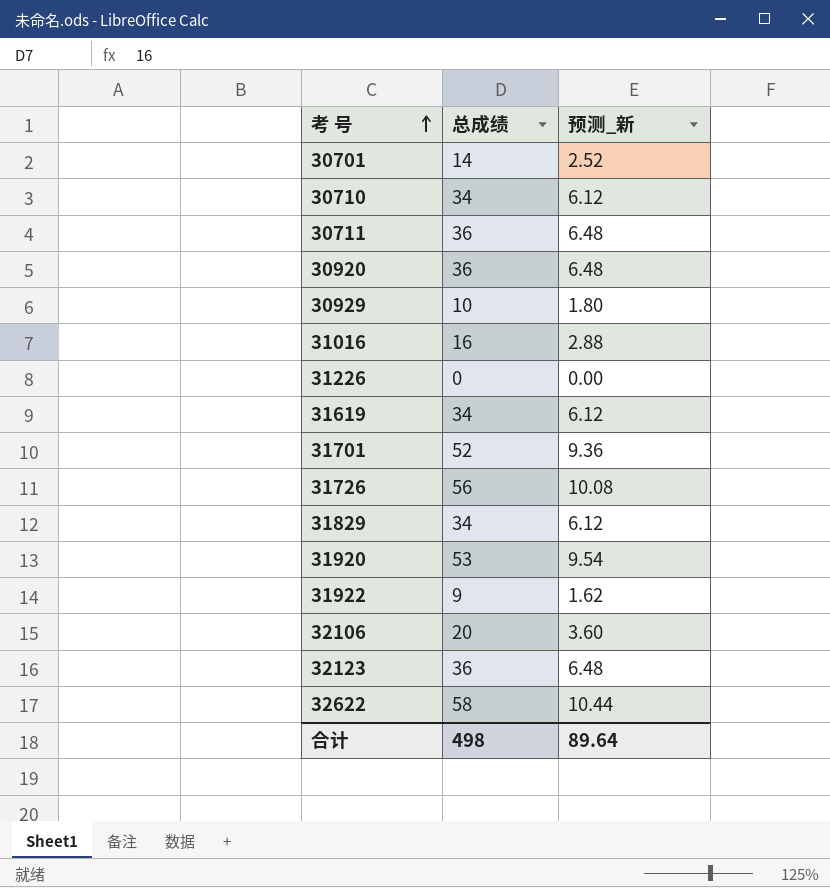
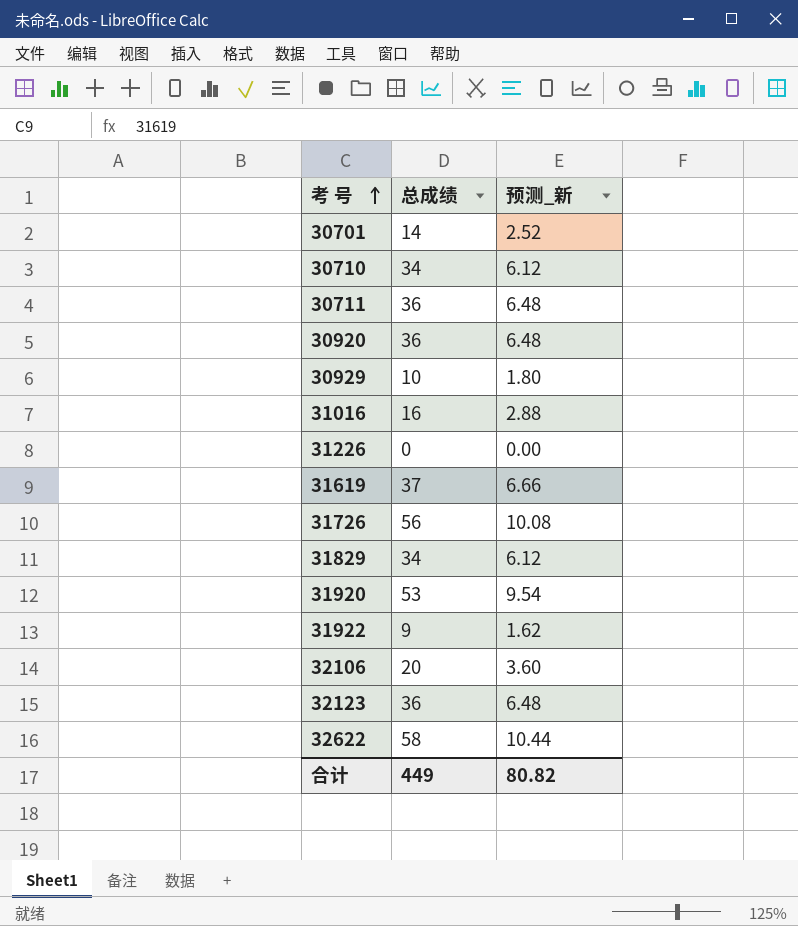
row 31701: 52 | 9.36 -> none
31619 | 总成绩: 34 -> 37
31619 | 预测_新: 6.12 -> 6.66
合计 | 总成绩: 498 -> 449
合计 | 预测_新: 89.64 -> 80.82

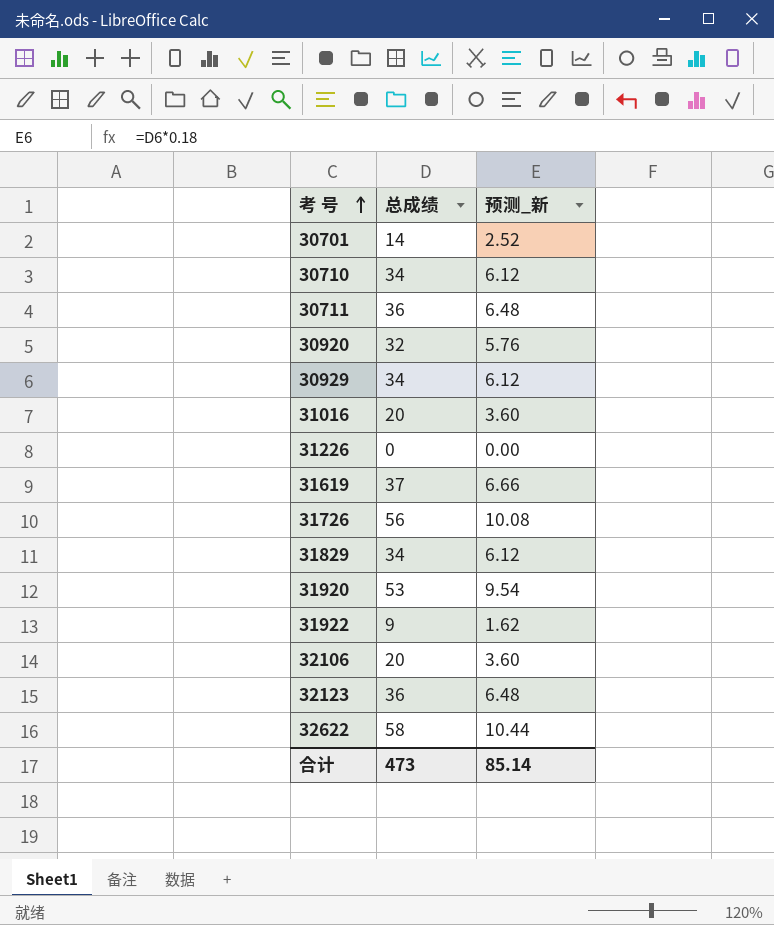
30920 | 总成绩: 36 -> 32
30920 | 预测_新: 6.48 -> 5.76
30929 | 总成绩: 10 -> 34
30929 | 预测_新: 1.80 -> 6.12
31016 | 总成绩: 16 -> 20
31016 | 预测_新: 2.88 -> 3.60
合计 | 总成绩: 449 -> 473
合计 | 预测_新: 80.82 -> 85.14

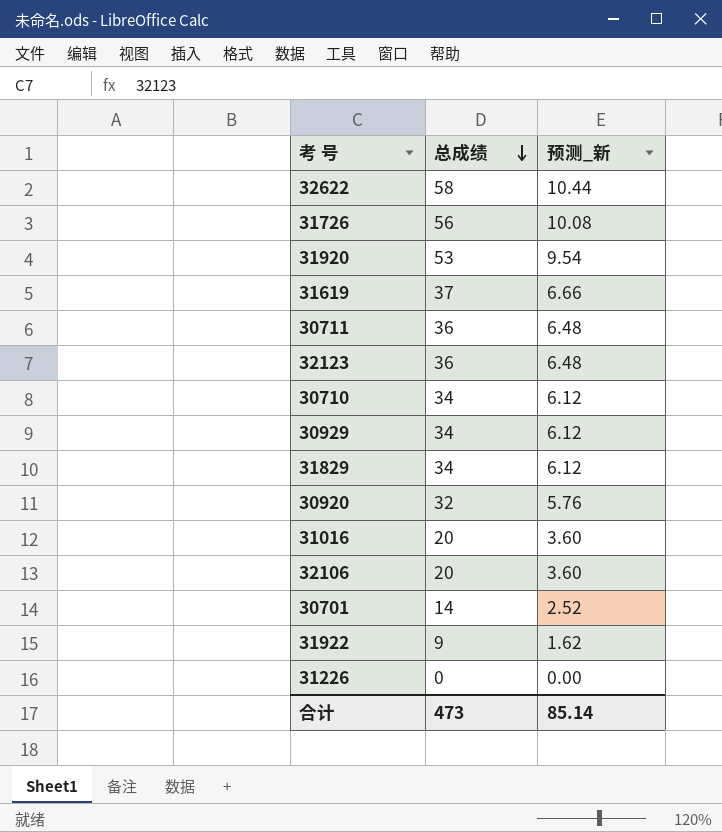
row order: 考 号 ascending -> 总成绩 descending

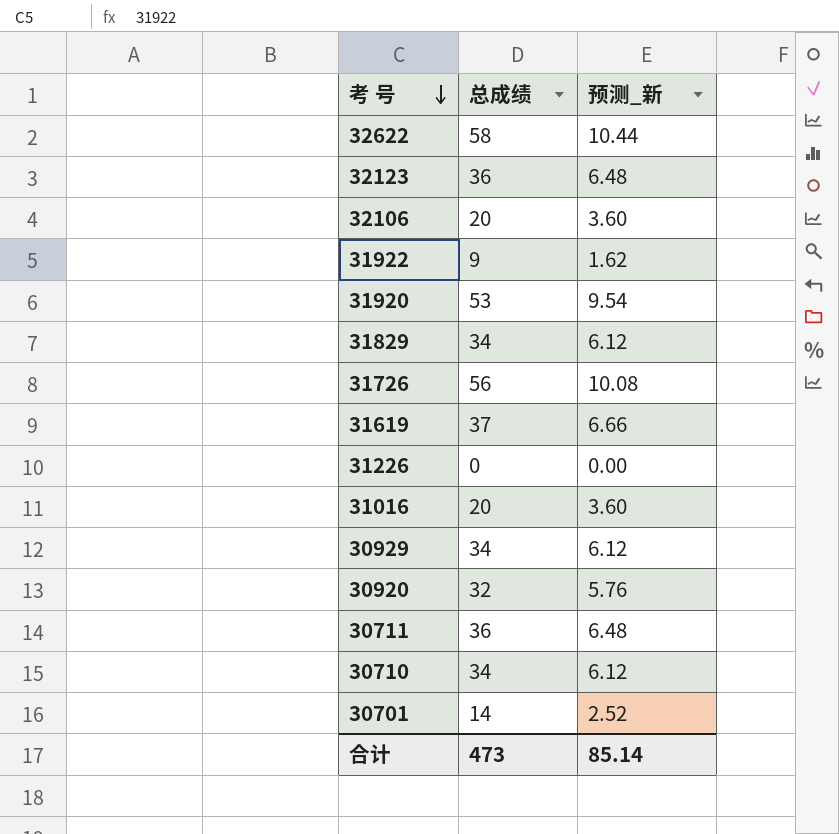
row order: 总成绩 descending -> 考 号 descending

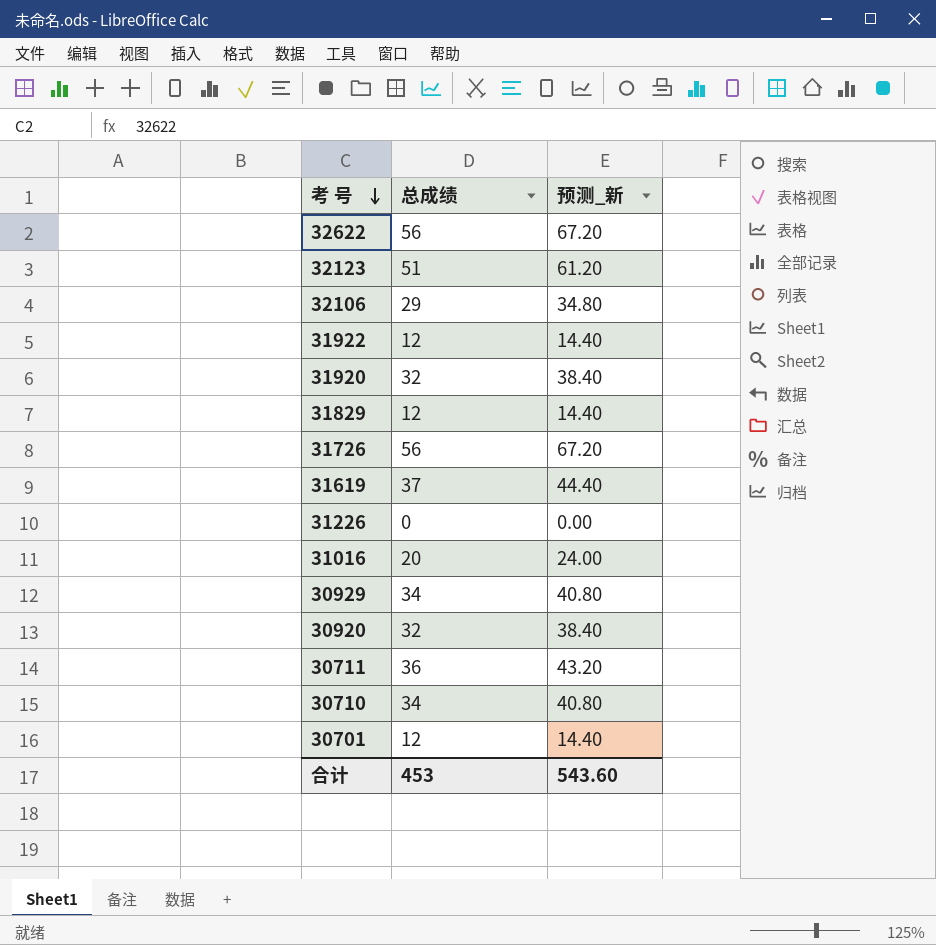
column 预测_新 | formula: [总成绩] * 0.18 -> [总成绩] * 1.2
32622 | 总成绩: 58 -> 56
32123 | 总成绩: 36 -> 51
32106 | 总成绩: 20 -> 29
31922 | 总成绩: 9 -> 12
31920 | 总成绩: 53 -> 32
31829 | 总成绩: 34 -> 12
30701 | 总成绩: 14 -> 12
合计 | 总成绩: 473 -> 453
合计 | 预测_新: 85.14 -> 543.60

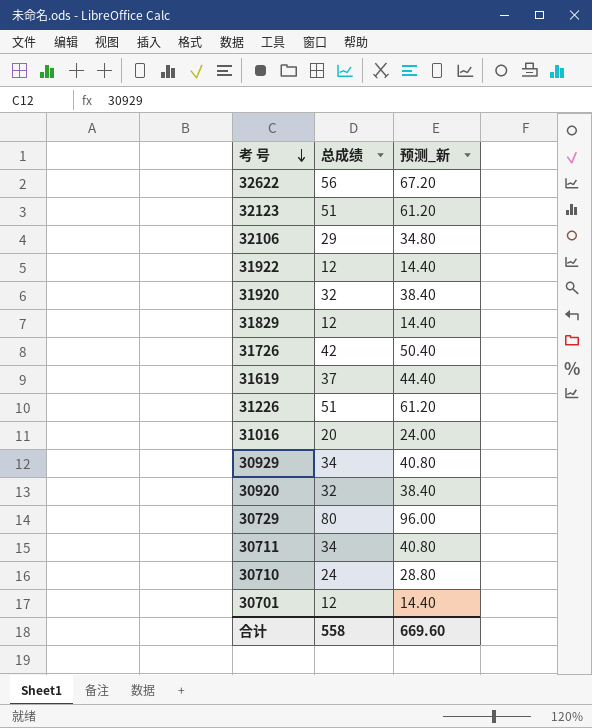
31726 | 总成绩: 56 -> 42
31726 | 预测_新: 67.20 -> 50.40
31226 | 总成绩: 0 -> 51
31226 | 预测_新: 0.00 -> 61.20
row 30729: none -> 80 | 96.00
30711 | 总成绩: 36 -> 34
30711 | 预测_新: 43.20 -> 40.80
30710 | 总成绩: 34 -> 24
30710 | 预测_新: 40.80 -> 28.80
合计 | 总成绩: 453 -> 558
合计 | 预测_新: 543.60 -> 669.60

